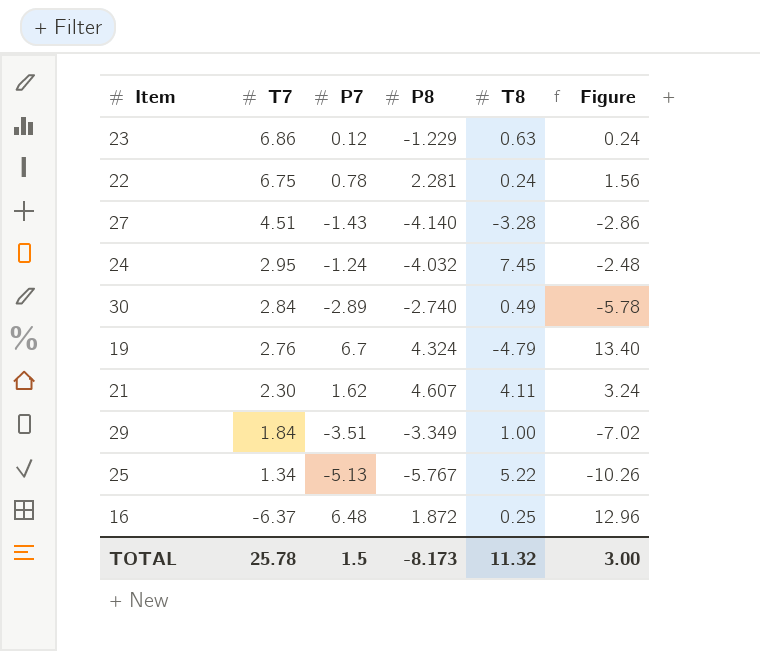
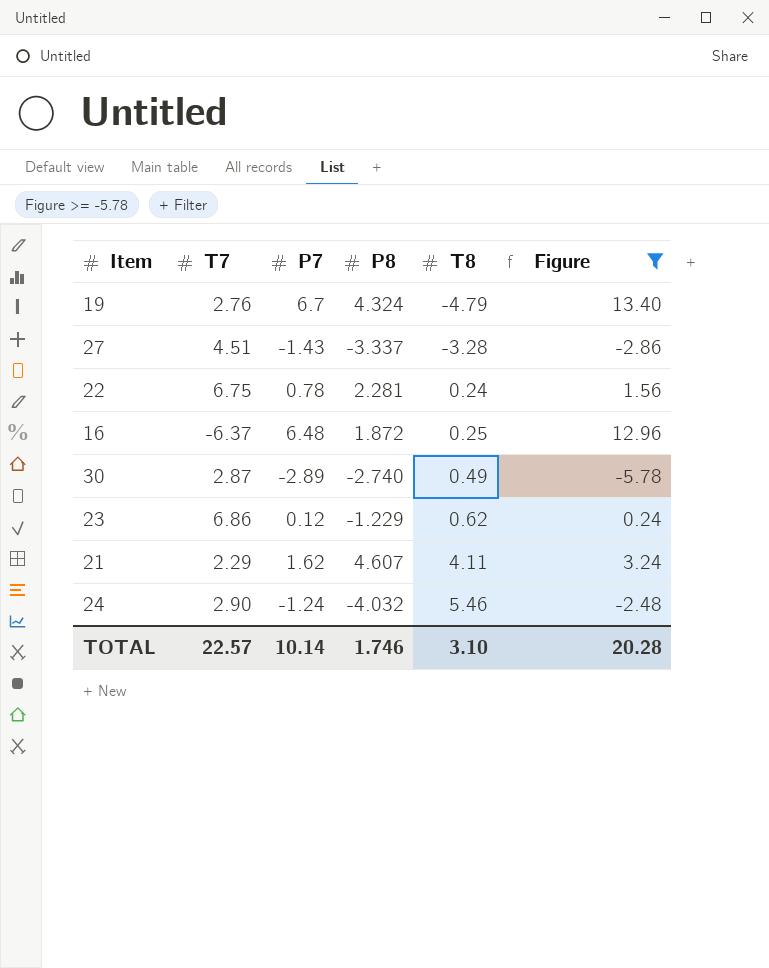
filter: none -> Figure >= -5.78
row order: T7 descending -> T8 ascending
27 | P8: -4.140 -> -3.337
30 | T7: 2.84 -> 2.87
23 | T8: 0.63 -> 0.62
21 | T7: 2.30 -> 2.29
24 | T7: 2.95 -> 2.90
24 | T8: 7.45 -> 5.46
TOTAL | T7: 25.78 -> 22.57
TOTAL | P7: 1.5 -> 10.14
TOTAL | P8: -8.173 -> 1.746
TOTAL | T8: 11.32 -> 3.10
TOTAL | Figure: 3.00 -> 20.28

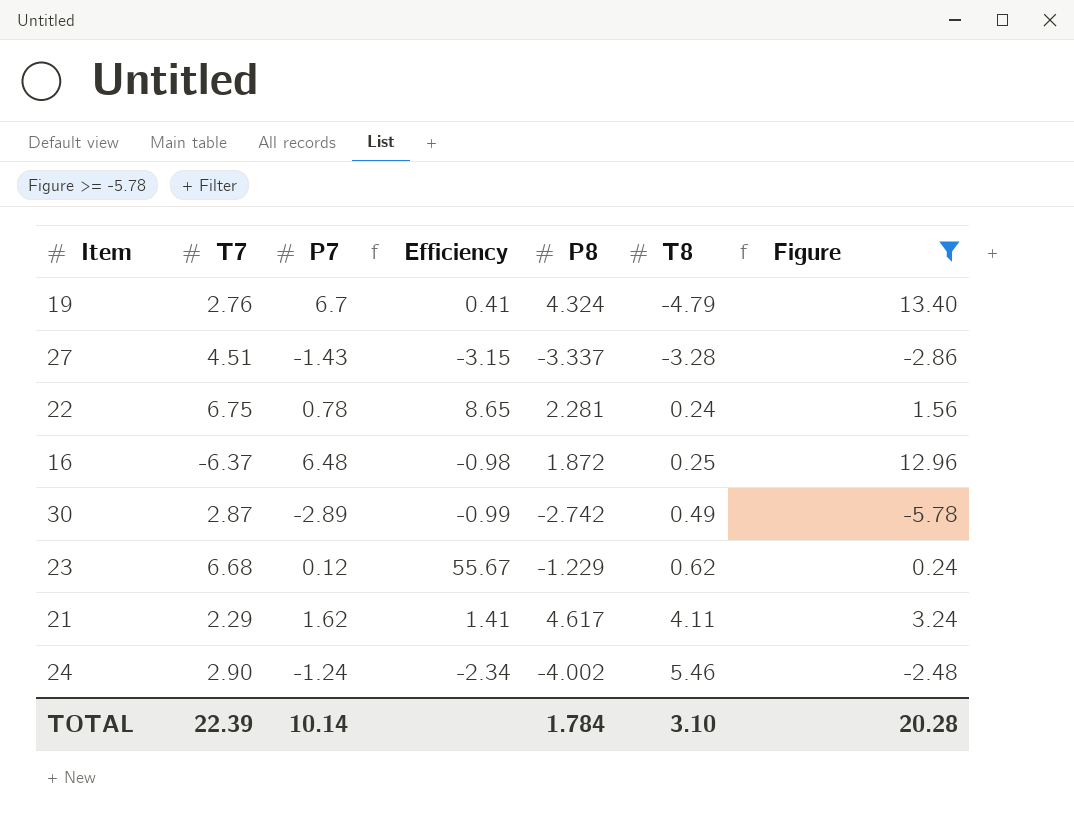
column Efficiency | formula: none -> [T7] / [P7]
30 | P8: -2.740 -> -2.742
23 | T7: 6.86 -> 6.68
21 | P8: 4.607 -> 4.617
24 | P8: -4.032 -> -4.002
TOTAL | T7: 22.57 -> 22.39
TOTAL | P8: 1.746 -> 1.784

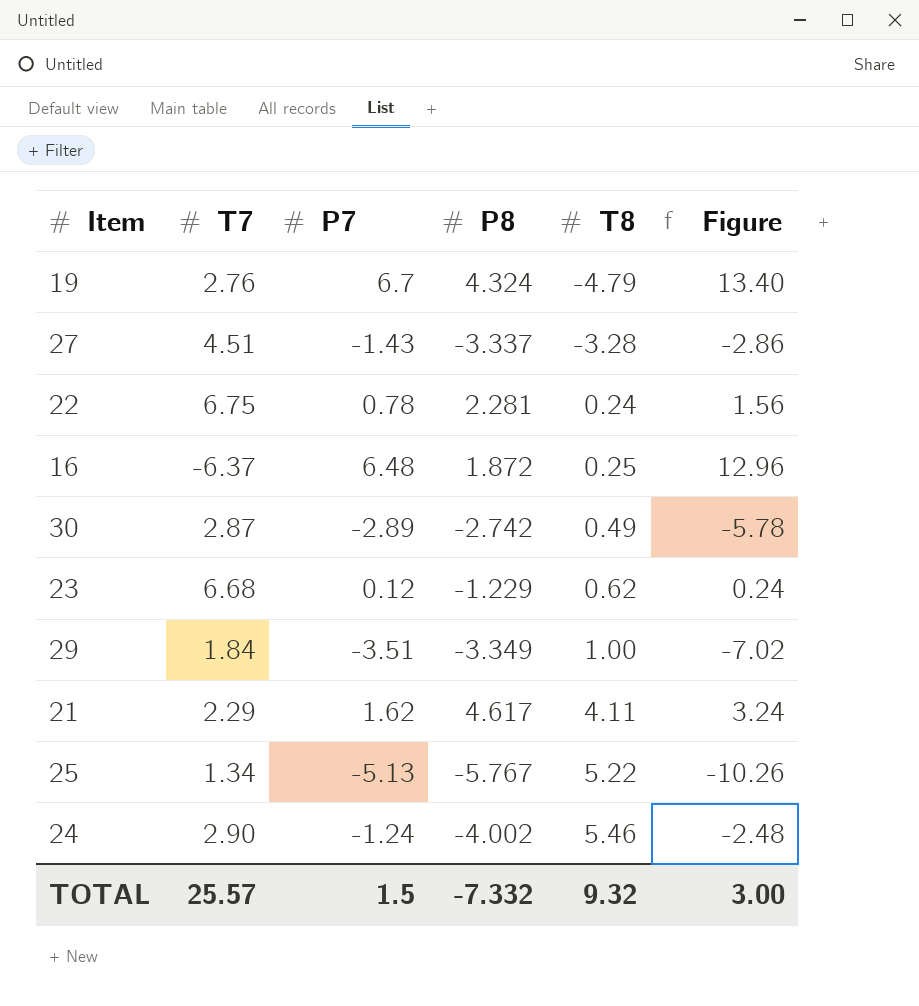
filter: Figure >= -5.78 -> none
column Efficiency | formula: [T7] / [P7] -> none
TOTAL | T7: 22.39 -> 25.57
TOTAL | P7: 10.14 -> 1.5
TOTAL | P8: 1.784 -> -7.332
TOTAL | T8: 3.10 -> 9.32
TOTAL | Figure: 20.28 -> 3.00

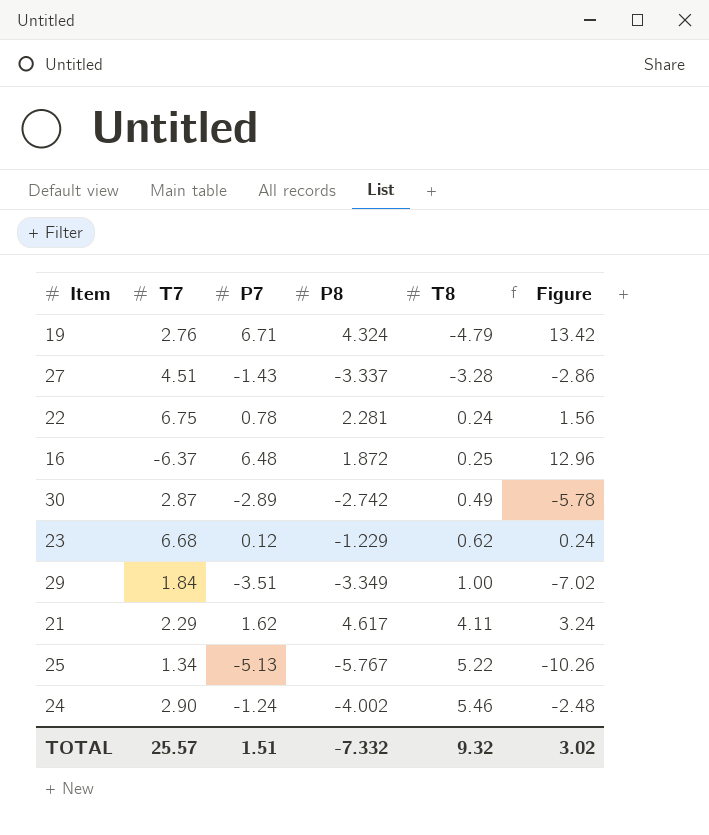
19 | P7: 6.7 -> 6.71
19 | Figure: 13.40 -> 13.42
TOTAL | P7: 1.5 -> 1.51
TOTAL | Figure: 3.00 -> 3.02

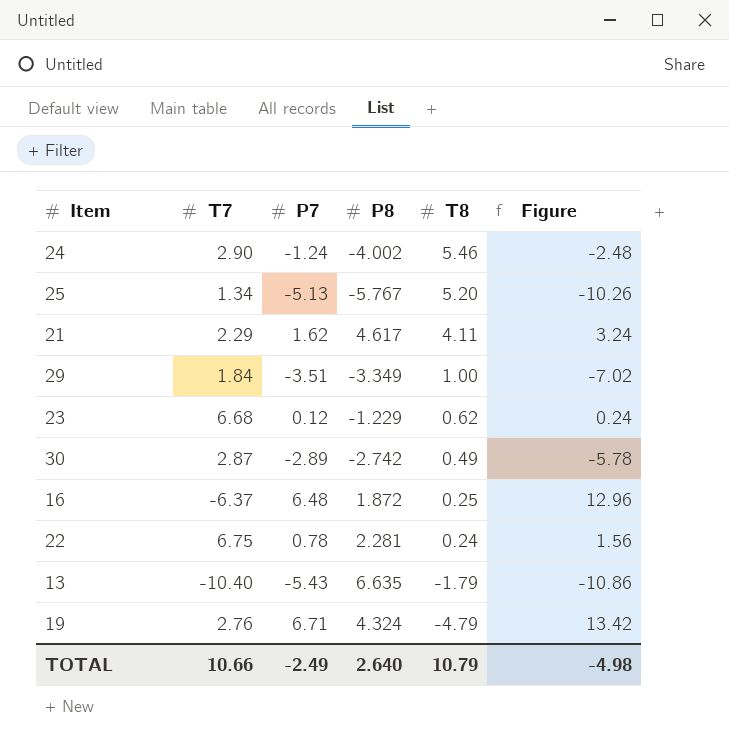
row order: T8 ascending -> T8 descending
row 27: 4.51 | -1.43 | -3.337 | -3.28 | -2.86 -> none
25 | T8: 5.22 -> 5.20
row 13: none -> -10.40 | -5.43 | 6.635 | -1.79 | -10.86
TOTAL | T7: 25.57 -> 10.66
TOTAL | P7: 1.51 -> -2.49
TOTAL | P8: -7.332 -> 2.640
TOTAL | T8: 9.32 -> 10.79
TOTAL | Figure: 3.02 -> -4.98

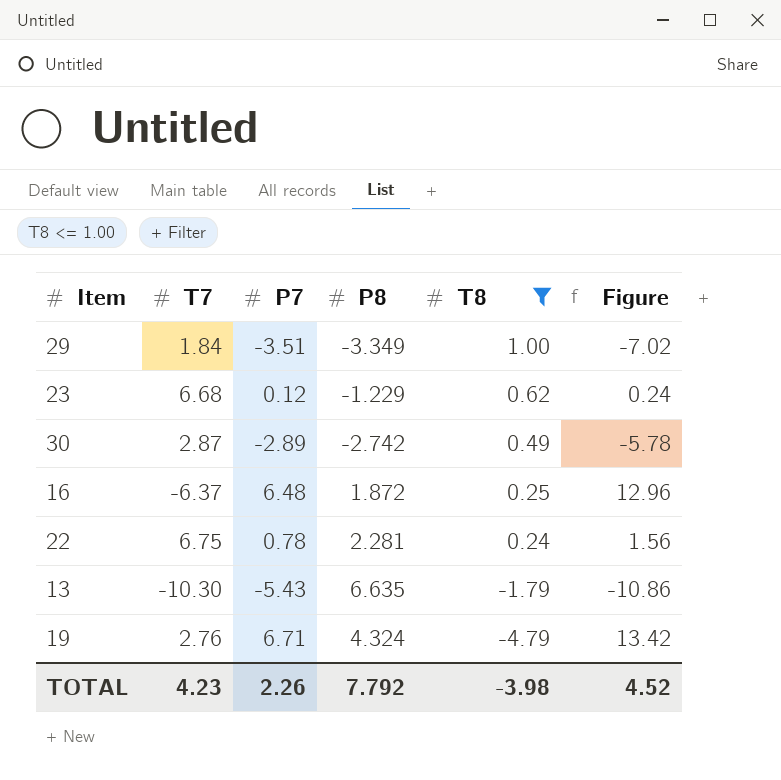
filter: none -> T8 <= 1.00
13 | T7: -10.40 -> -10.30
TOTAL | T7: 10.66 -> 4.23
TOTAL | P7: -2.49 -> 2.26
TOTAL | P8: 2.640 -> 7.792
TOTAL | T8: 10.79 -> -3.98
TOTAL | Figure: -4.98 -> 4.52

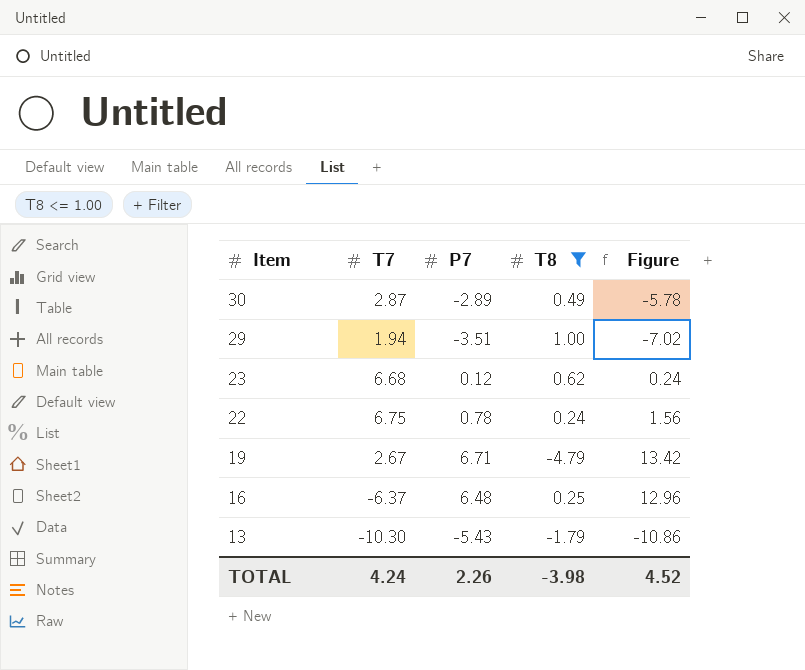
row order: T8 descending -> Item descending
column P8 | position: 4 -> none
29 | T7: 1.84 -> 1.94
19 | T7: 2.76 -> 2.67
TOTAL | T7: 4.23 -> 4.24

